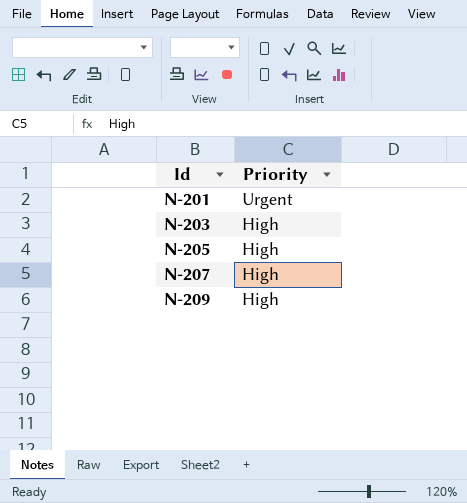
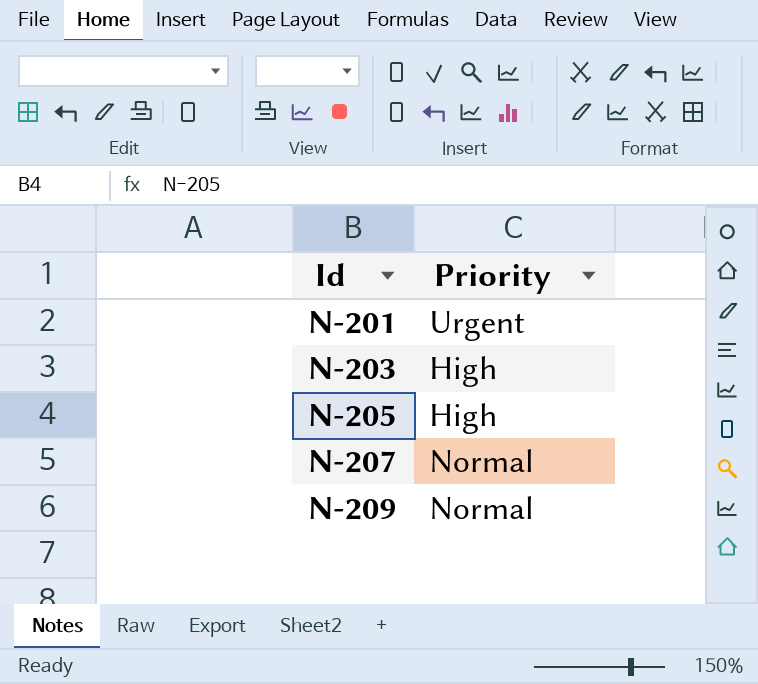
N-207 | Priority: High -> Normal
N-209 | Priority: High -> Normal

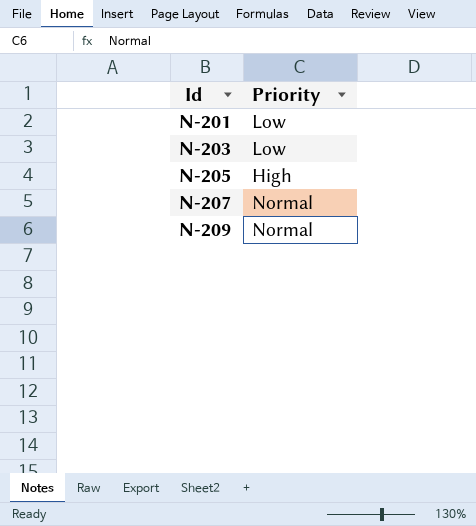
N-201 | Priority: Urgent -> Low
N-203 | Priority: High -> Low

